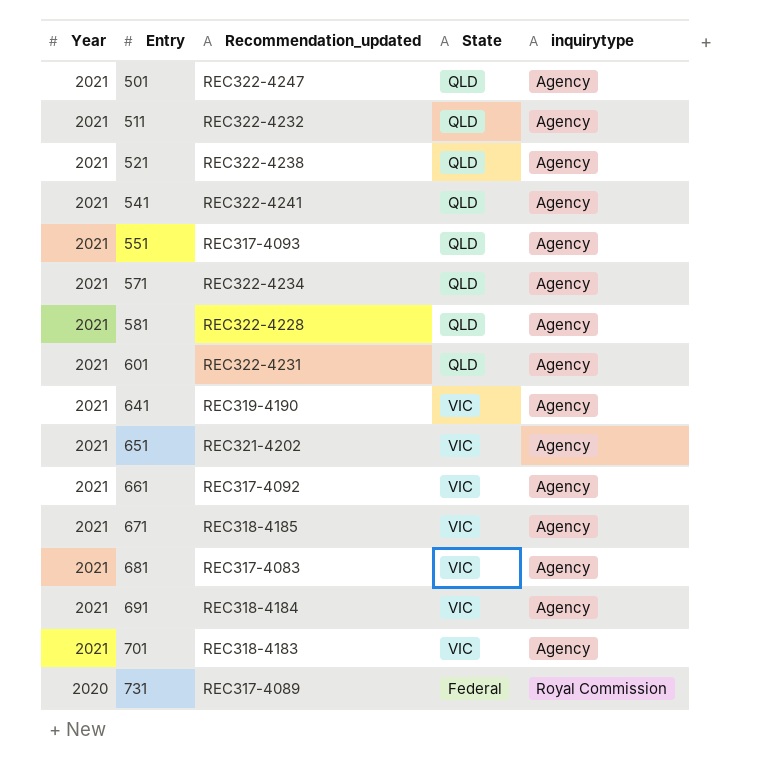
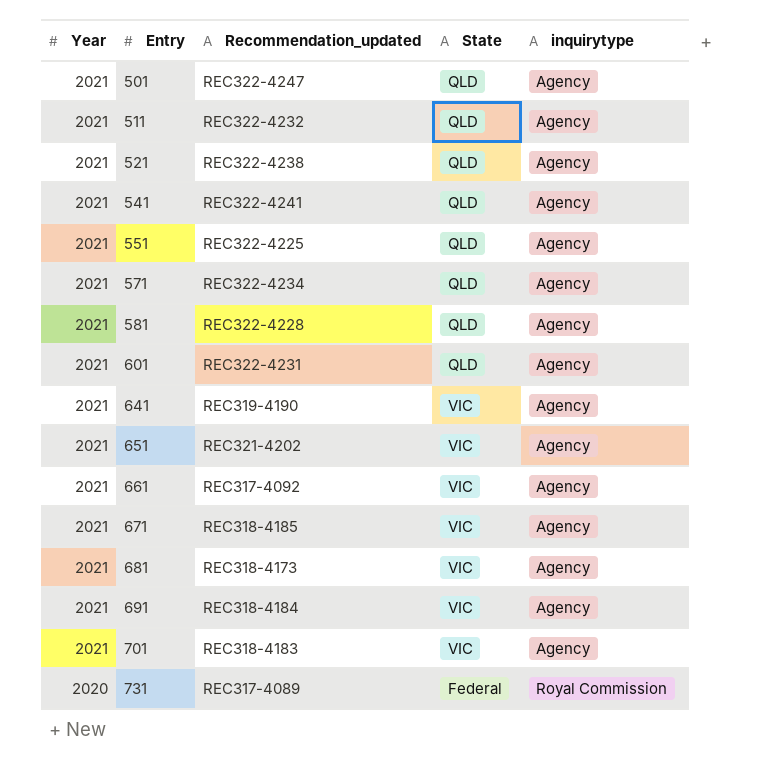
551 | Recommendation_updated: REC317-4093 -> REC322-4225
681 | Recommendation_updated: REC317-4083 -> REC318-4173

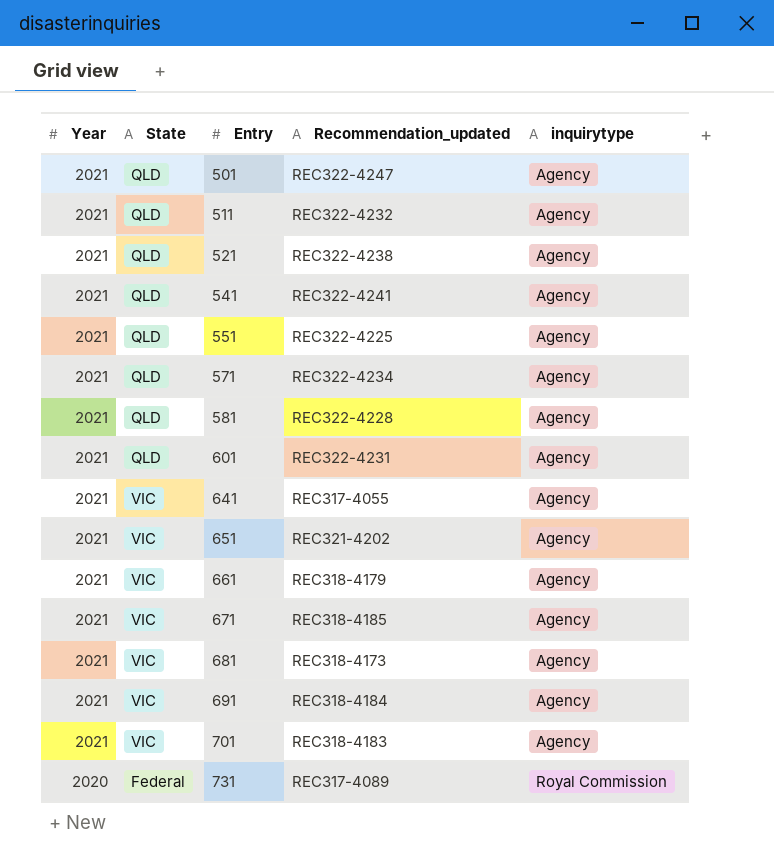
column State | position: 4 -> 2
641 | Recommendation_updated: REC319-4190 -> REC317-4055
661 | Recommendation_updated: REC317-4092 -> REC318-4179

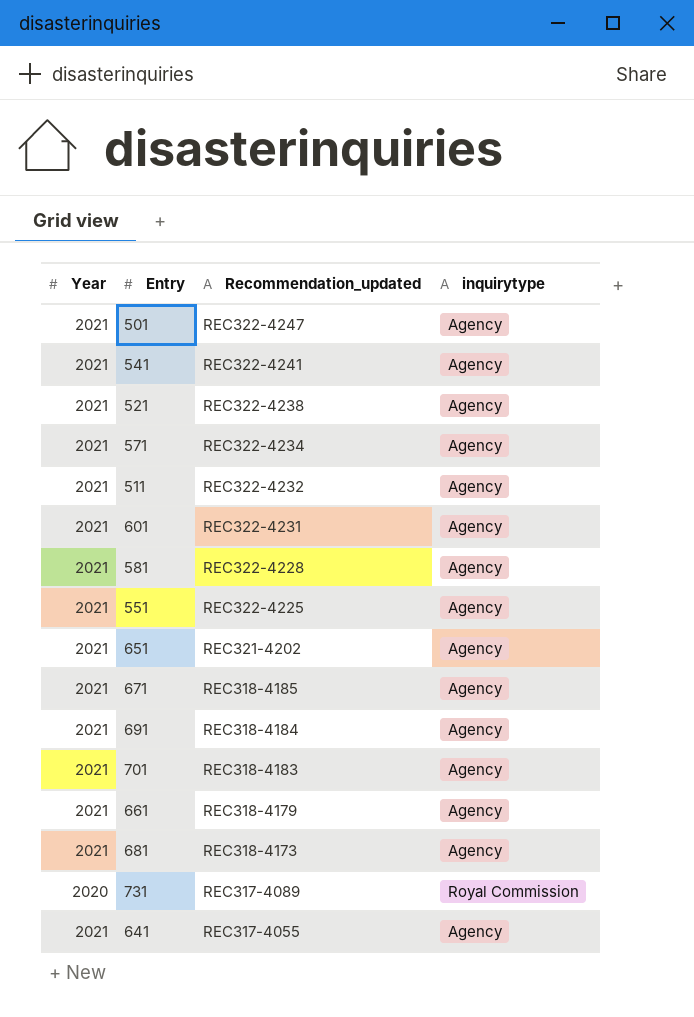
row order: Year descending -> Recommendation_updated descending
column State | position: 2 -> none

